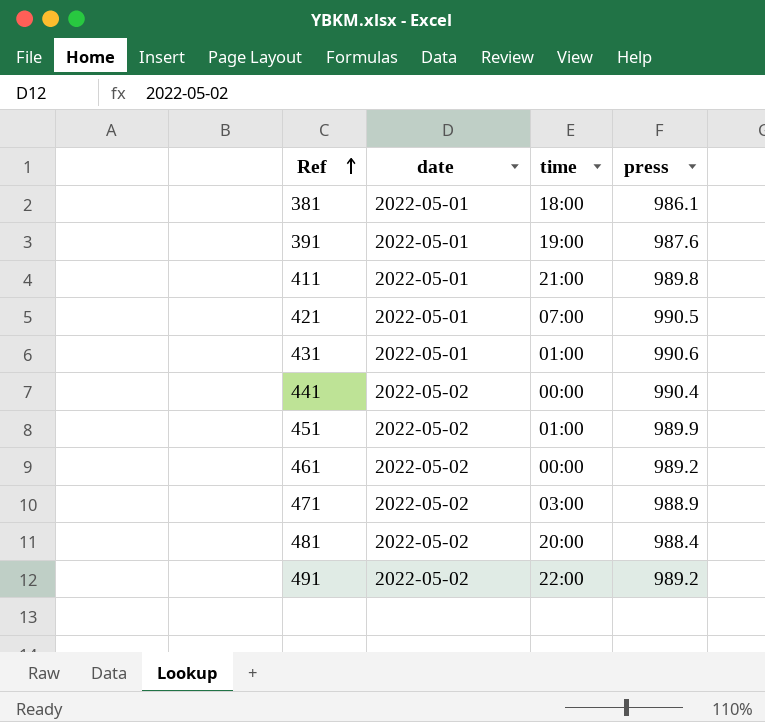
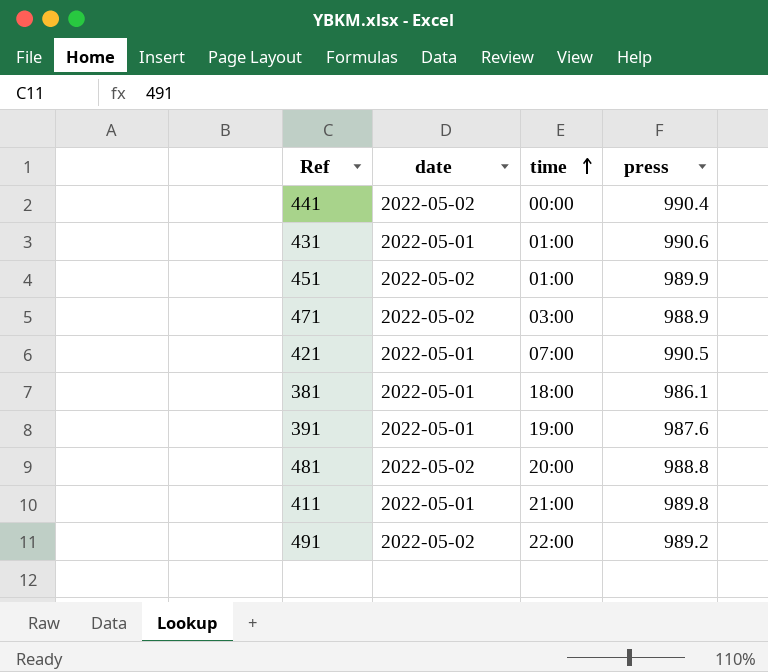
row order: Ref ascending -> time ascending
row 461: 2022-05-02 | 00:00 | 989.2 -> none
481 | press: 988.4 -> 988.8

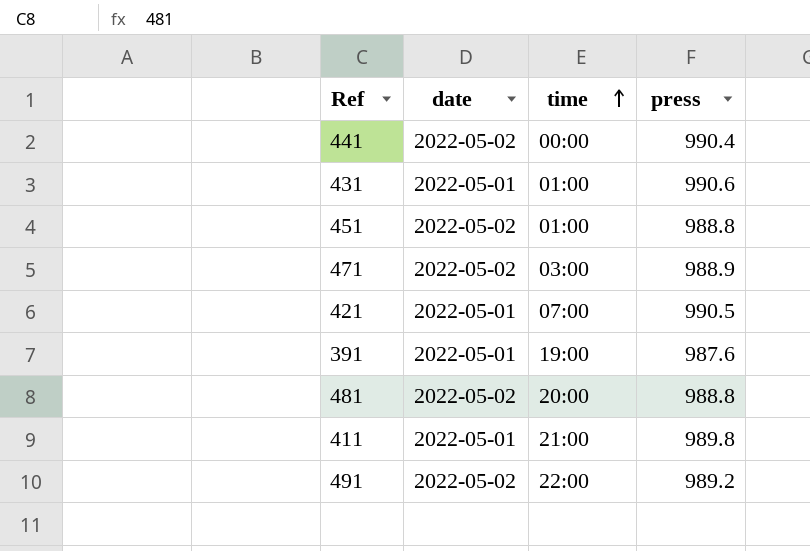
row 381: 2022-05-01 | 18:00 | 986.1 -> none
451 | press: 989.9 -> 988.8

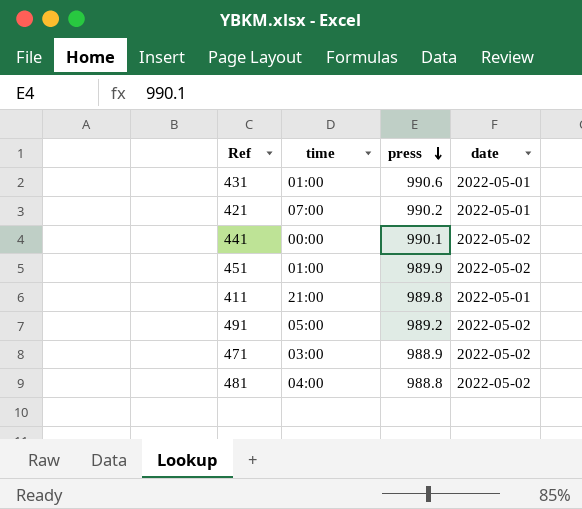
row order: time ascending -> press descending
column date | position: 2 -> 4
row 391: 2022-05-01 | 19:00 | 987.6 -> none
421 | press: 990.5 -> 990.2
441 | press: 990.4 -> 990.1
451 | press: 988.8 -> 989.9
491 | time: 22:00 -> 05:00
481 | time: 20:00 -> 04:00

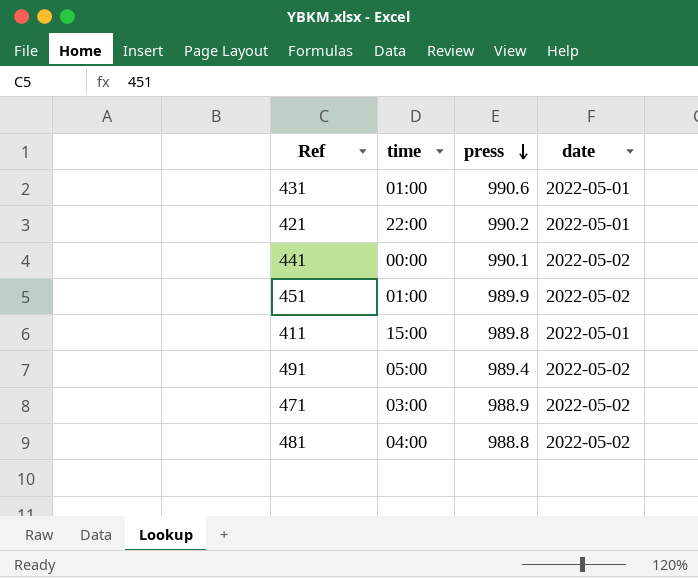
421 | time: 07:00 -> 22:00
411 | time: 21:00 -> 15:00
491 | press: 989.2 -> 989.4

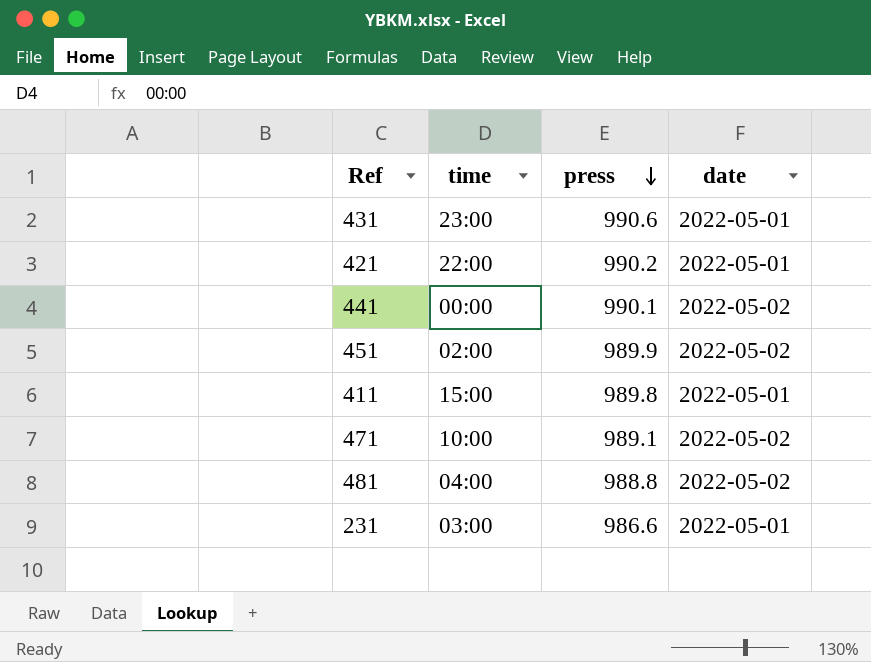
row 491: 05:00 | 989.4 | 2022-05-02 -> none
431 | time: 01:00 -> 23:00
451 | time: 01:00 -> 02:00
471 | time: 03:00 -> 10:00
471 | press: 988.9 -> 989.1
row 231: none -> 03:00 | 986.6 | 2022-05-01

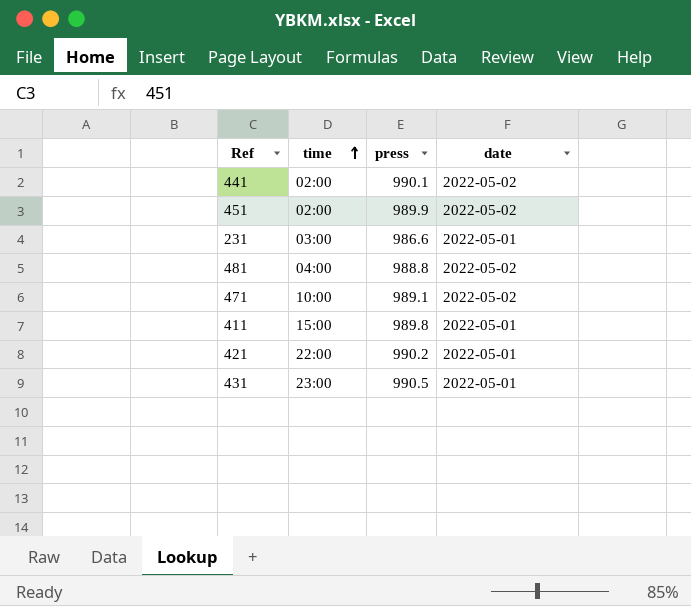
row order: press descending -> time ascending
441 | time: 00:00 -> 02:00
431 | press: 990.6 -> 990.5

